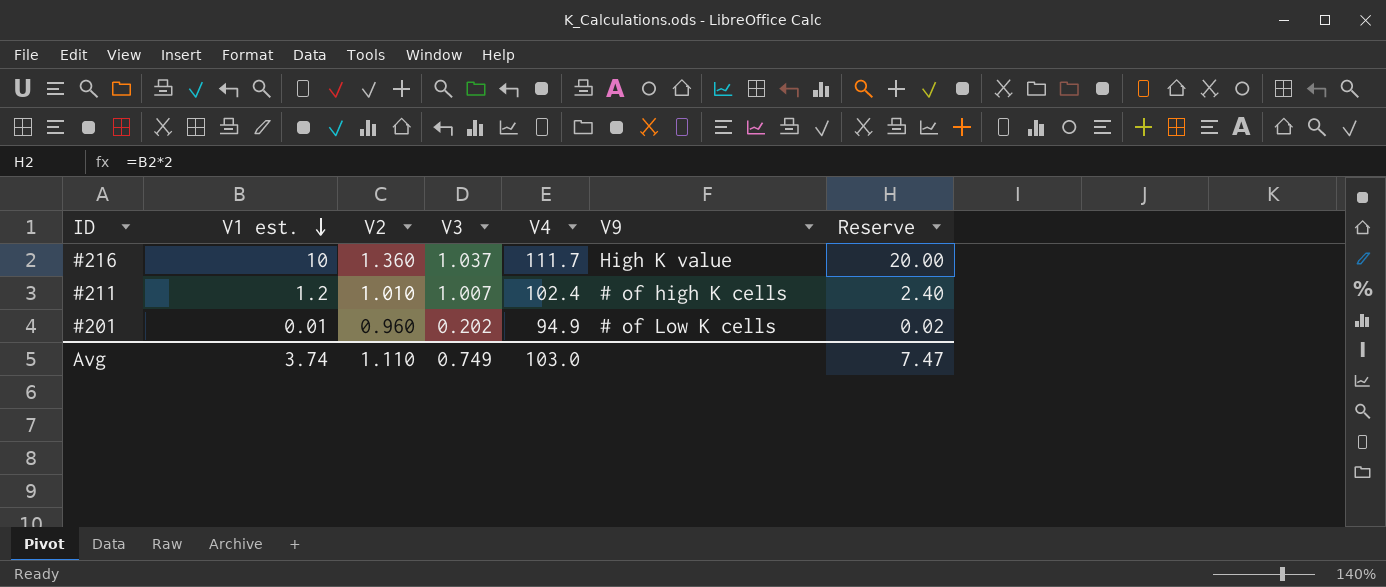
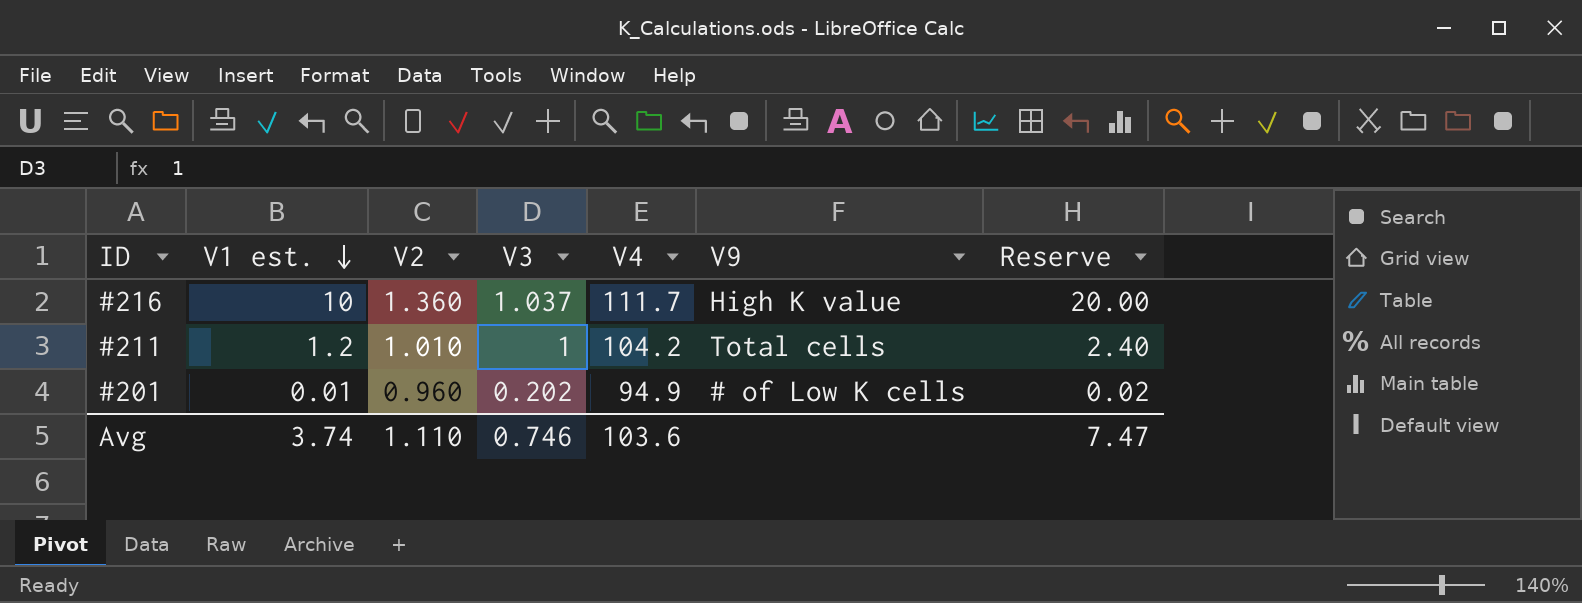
#211 | V3: 1.007 -> 1
#211 | V4: 102.4 -> 104.2
#211 | V9: # of high K cells -> Total cells
Avg | V3: 0.749 -> 0.746
Avg | V4: 103.0 -> 103.6

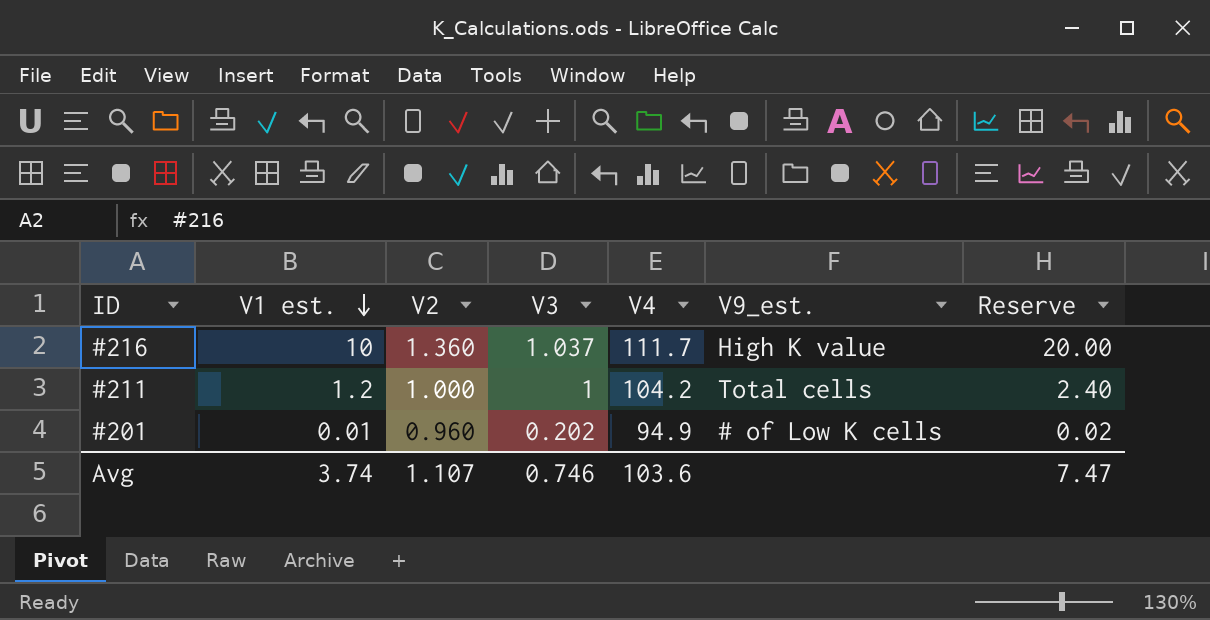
column name: V9 -> V9_est.
#211 | V2: 1.010 -> 1.000
Avg | V2: 1.110 -> 1.107

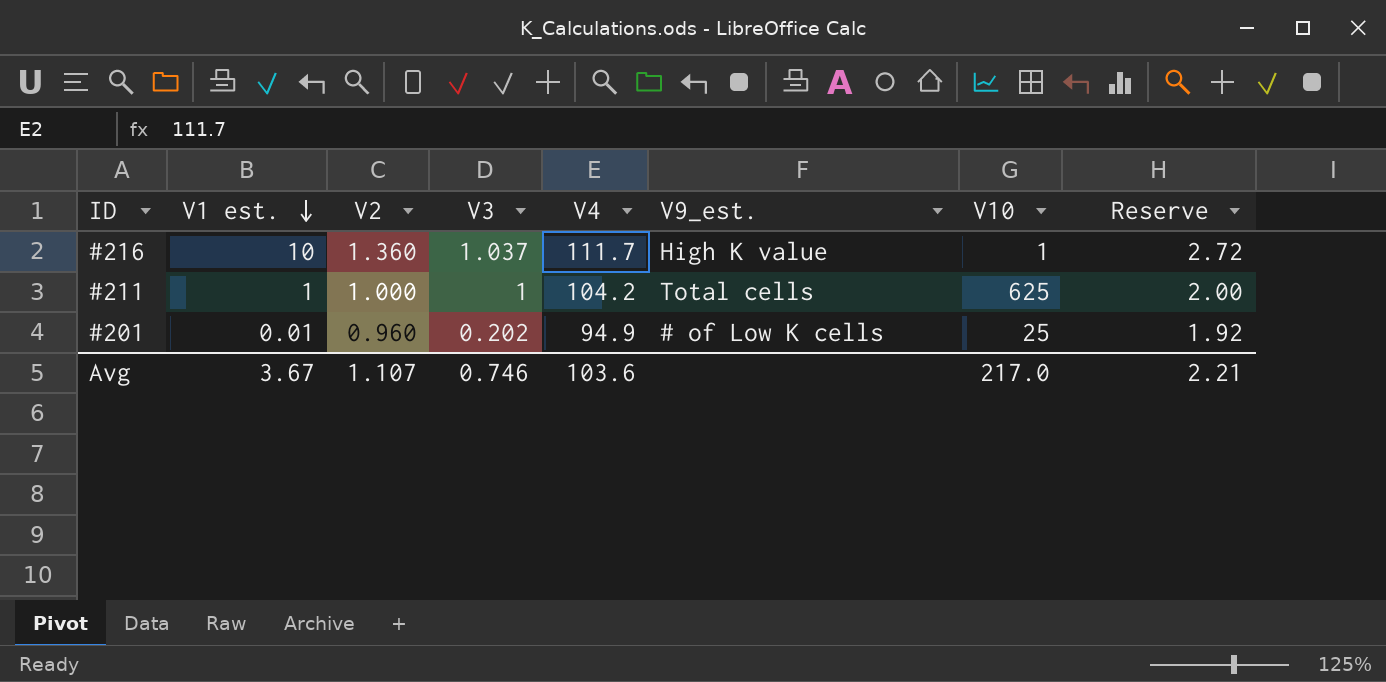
column V10 | position: none -> 7
column Reserve | formula: [V1 est.] * 2 -> [V2] * 2
#211 | V1 est.: 1.2 -> 1
Avg | V1 est.: 3.74 -> 3.67
Avg | Reserve: 7.47 -> 2.21

